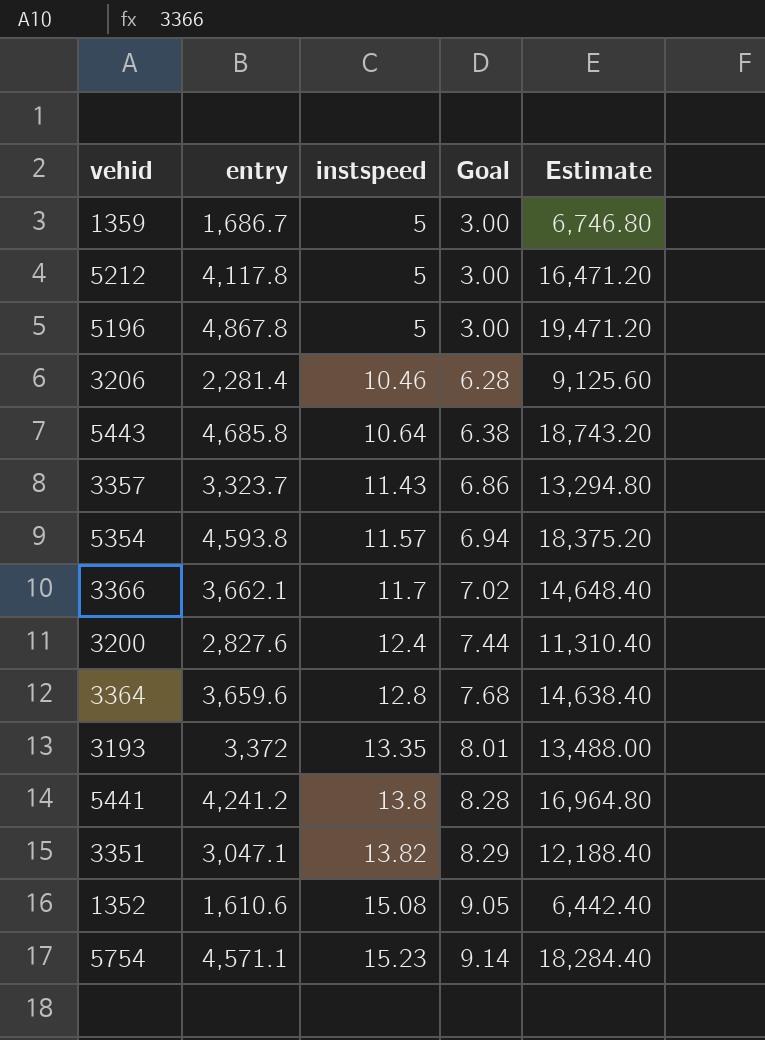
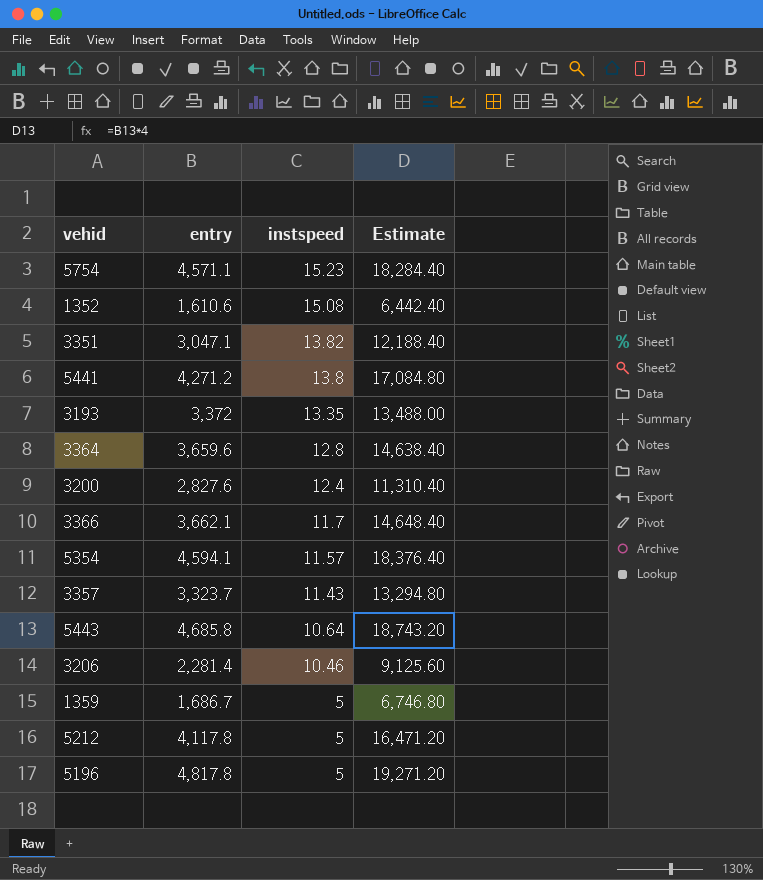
row order: instspeed ascending -> instspeed descending
column Goal | formula: [instspeed] * 0.6 -> none
5441 | entry: 4,241.2 -> 4,271.2
5441 | Estimate: 16,964.80 -> 17,084.80
5354 | entry: 4,593.8 -> 4,594.1
5354 | Estimate: 18,375.20 -> 18,376.40
5196 | entry: 4,867.8 -> 4,817.8
5196 | Estimate: 19,471.20 -> 19,271.20

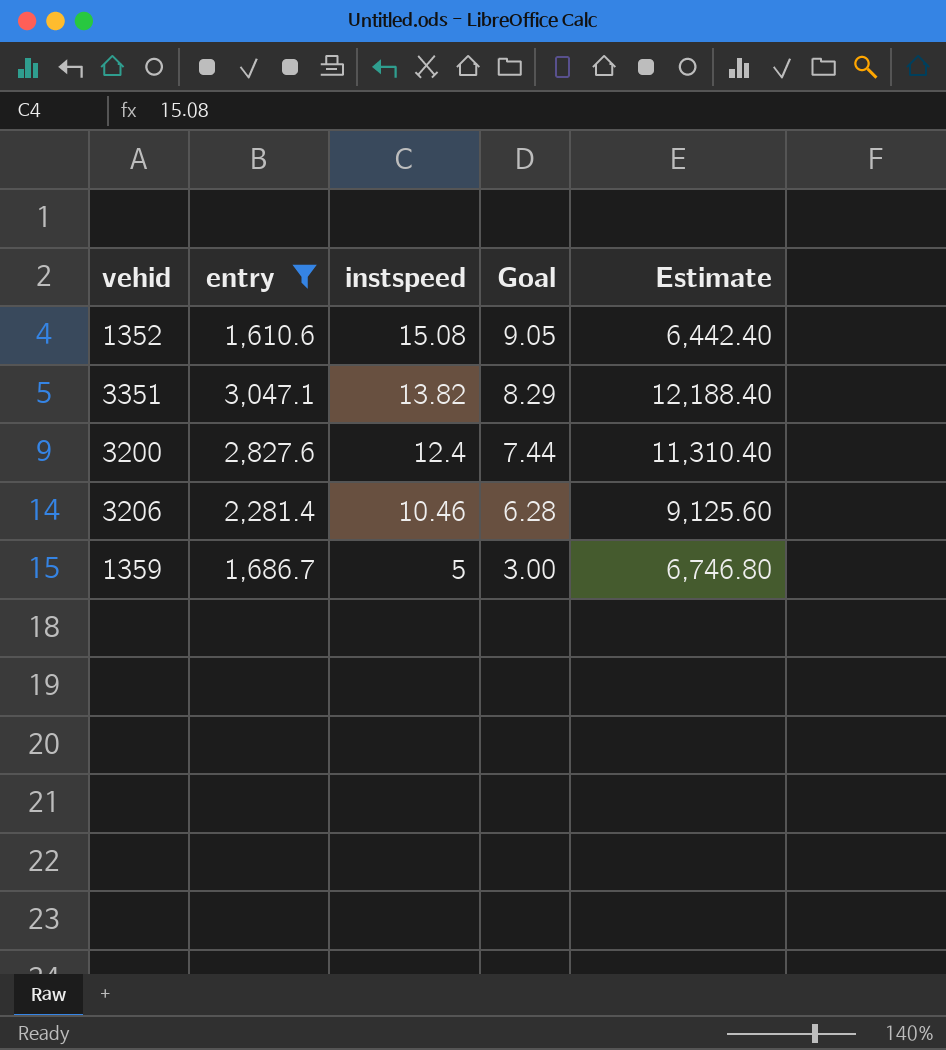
filter: none -> entry <= 3,047.1
column Goal | formula: none -> [instspeed] * 0.6

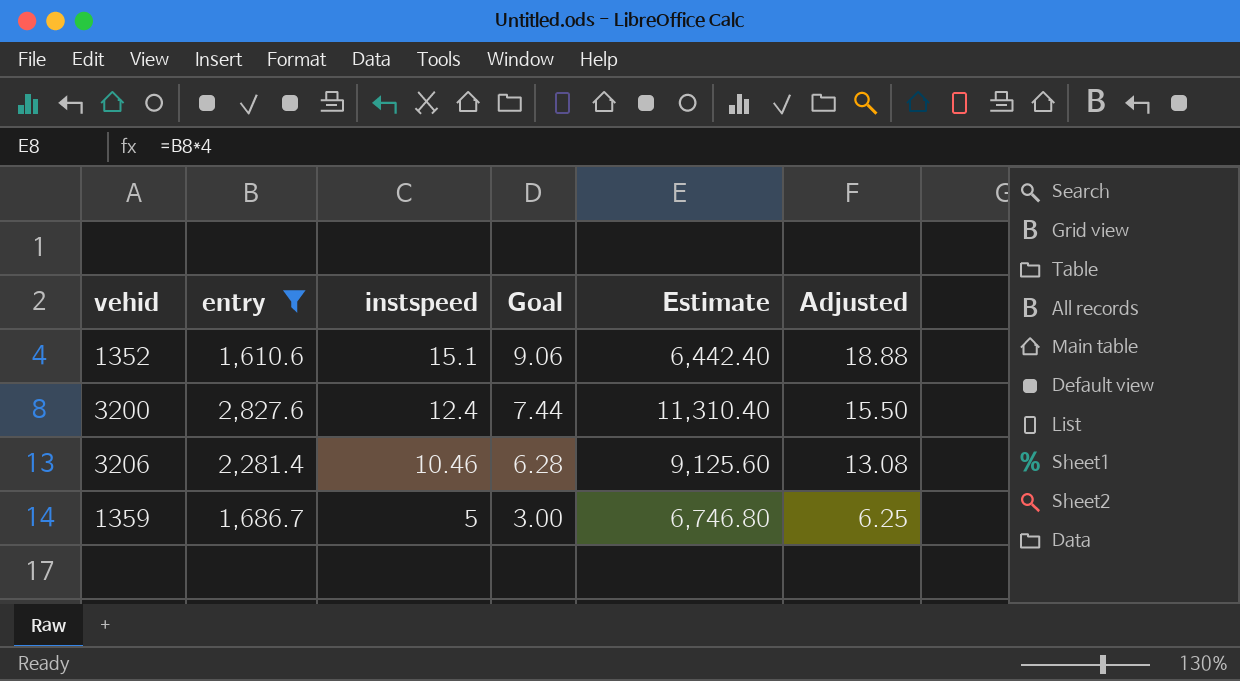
column Adjusted | formula: none -> [instspeed] * 1.25
row 3351: 3,047.1 | 13.82 | 8.29 | 12,188.40 -> none
1352 | instspeed: 15.08 -> 15.1
1352 | Goal: 9.05 -> 9.06

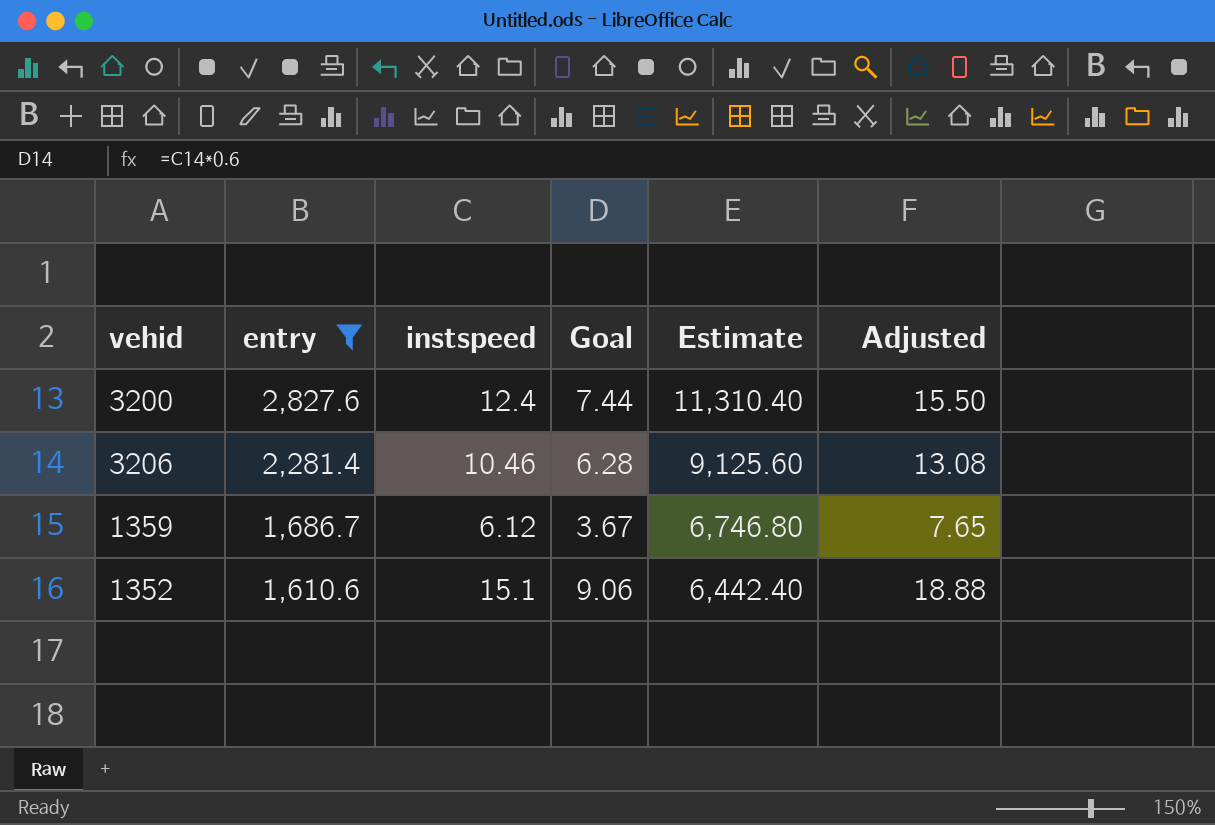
row order: instspeed descending -> entry descending
1359 | instspeed: 5 -> 6.12
1359 | Goal: 3.00 -> 3.67
1359 | Adjusted: 6.25 -> 7.65

